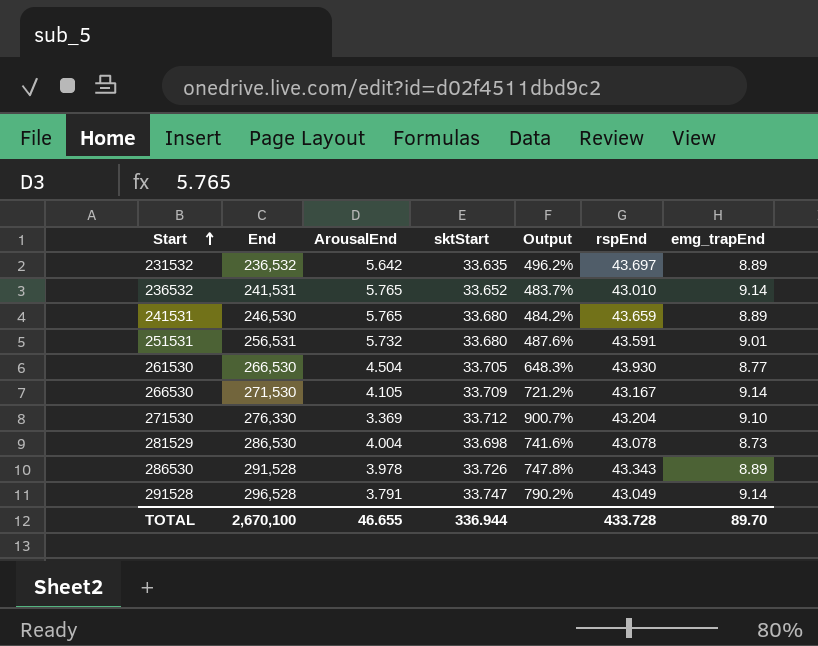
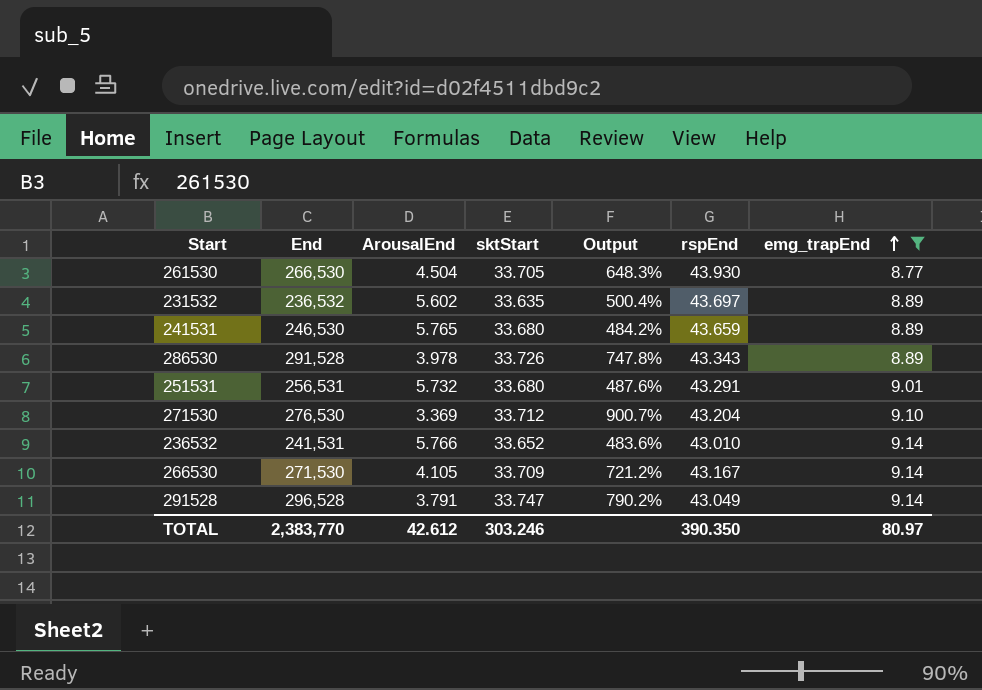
filter: none -> emg_trapEnd != 8.73
row order: Start ascending -> emg_trapEnd ascending
231532 | ArousalEnd: 5.642 -> 5.602
231532 | Output: 496.2% -> 500.4%
251531 | rspEnd: 43.591 -> 43.291
271530 | End: 276,330 -> 276,530
236532 | ArousalEnd: 5.765 -> 5.766
236532 | Output: 483.7% -> 483.6%
TOTAL | End: 2,670,100 -> 2,383,770
TOTAL | ArousalEnd: 46.655 -> 42.612
TOTAL | sktStart: 336.944 -> 303.246
TOTAL | rspEnd: 433.728 -> 390.350
TOTAL | emg_trapEnd: 89.70 -> 80.97

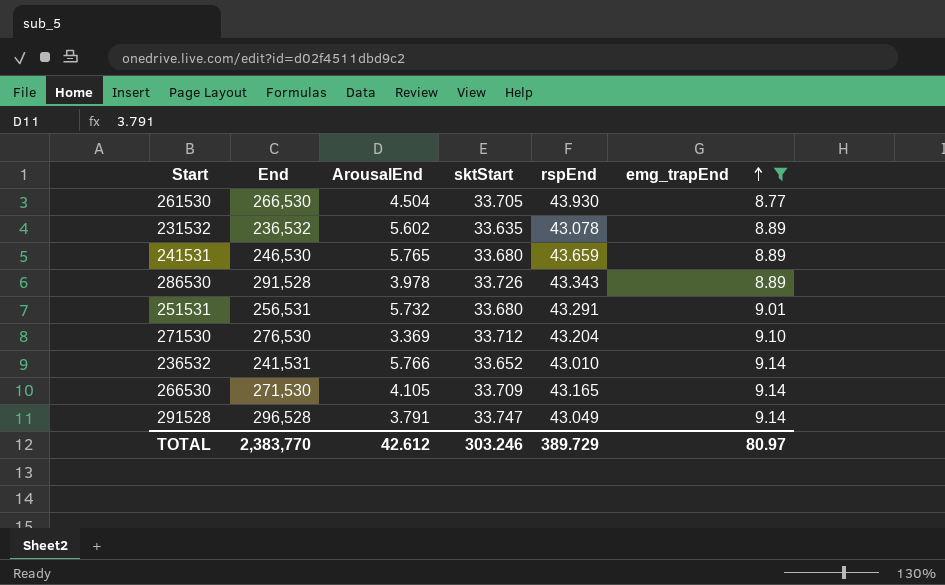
column Output | formula: ([sktStart] - [ArousalEnd]) / [ArousalEnd] -> none
231532 | rspEnd: 43.697 -> 43.078
266530 | rspEnd: 43.167 -> 43.165
TOTAL | rspEnd: 390.350 -> 389.729

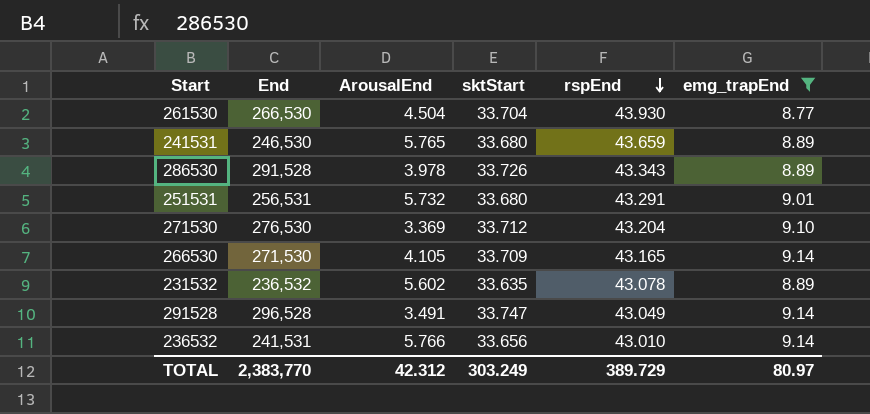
row order: emg_trapEnd ascending -> rspEnd descending
261530 | sktStart: 33.705 -> 33.704
291528 | ArousalEnd: 3.791 -> 3.491
236532 | sktStart: 33.652 -> 33.656
TOTAL | ArousalEnd: 42.612 -> 42.312
TOTAL | sktStart: 303.246 -> 303.249

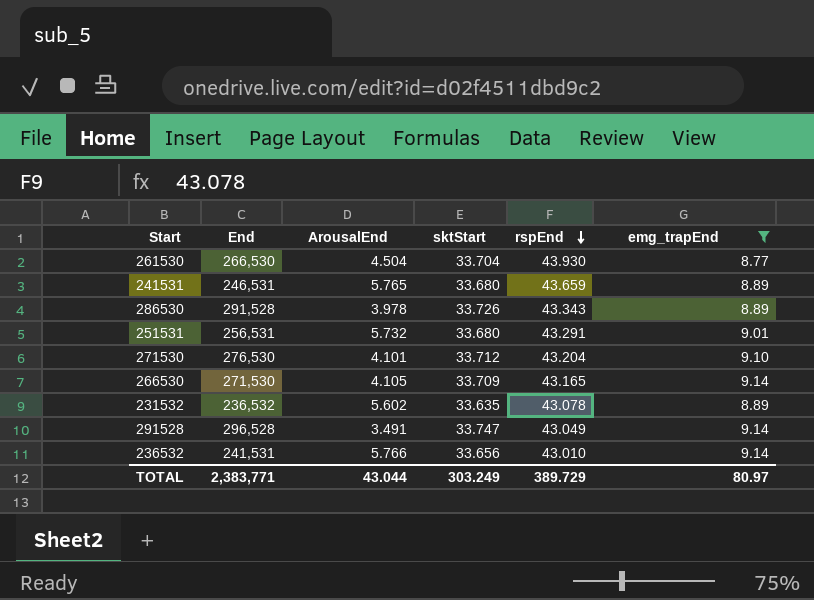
241531 | End: 246,530 -> 246,531
271530 | ArousalEnd: 3.369 -> 4.101
TOTAL | End: 2,383,770 -> 2,383,771
TOTAL | ArousalEnd: 42.312 -> 43.044

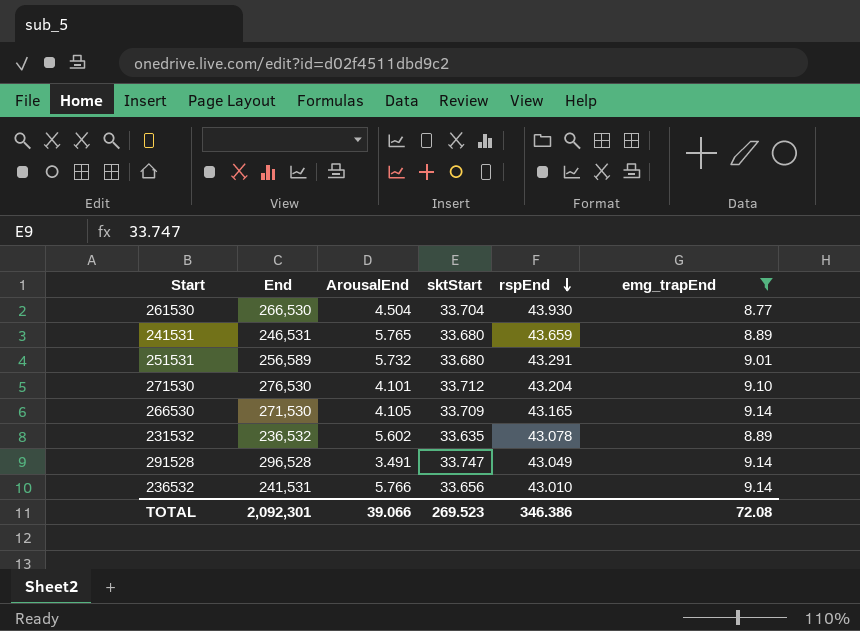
row 286530: 291,528 | 3.978 | 33.726 | 43.343 | 8.89 -> none
251531 | End: 256,531 -> 256,589
TOTAL | End: 2,383,771 -> 2,092,301
TOTAL | ArousalEnd: 43.044 -> 39.066
TOTAL | sktStart: 303.249 -> 269.523
TOTAL | rspEnd: 389.729 -> 346.386
TOTAL | emg_trapEnd: 80.97 -> 72.08

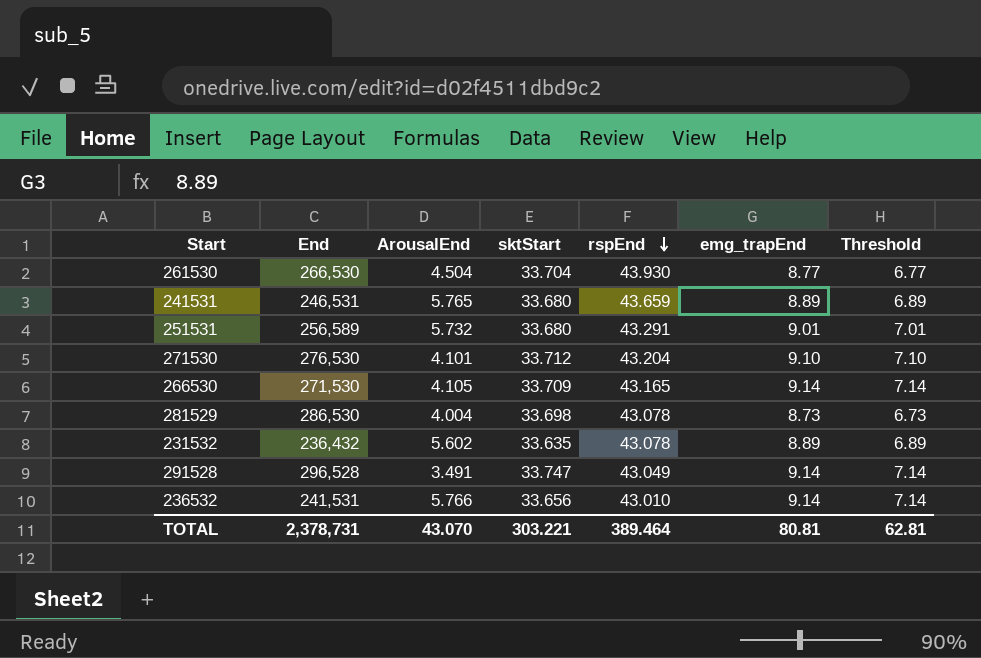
filter: emg_trapEnd != 8.73 -> none
column Threshold | formula: none -> [emg_trapEnd] - 2
231532 | End: 236,532 -> 236,432
TOTAL | End: 2,092,301 -> 2,378,731
TOTAL | ArousalEnd: 39.066 -> 43.070
TOTAL | sktStart: 269.523 -> 303.221
TOTAL | rspEnd: 346.386 -> 389.464
TOTAL | emg_trapEnd: 72.08 -> 80.81

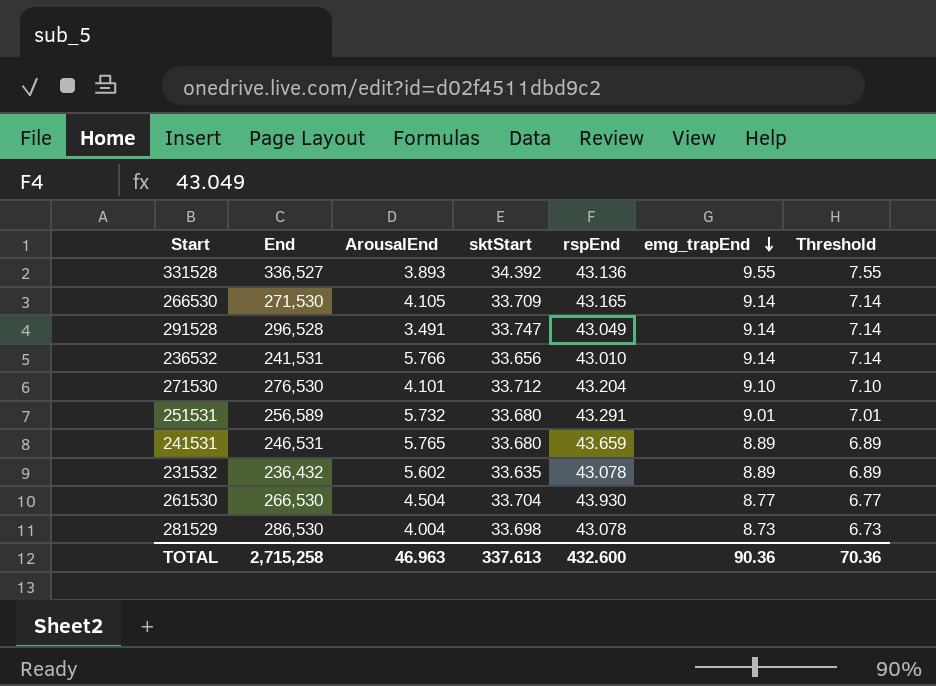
row order: rspEnd descending -> emg_trapEnd descending
row 331528: none -> 336,527 | 3.893 | 34.392 | 43.136 | 9.55 | 7.55
TOTAL | End: 2,378,731 -> 2,715,258
TOTAL | ArousalEnd: 43.070 -> 46.963
TOTAL | sktStart: 303.221 -> 337.613
TOTAL | rspEnd: 389.464 -> 432.600
TOTAL | emg_trapEnd: 80.81 -> 90.36
TOTAL | Threshold: 62.81 -> 70.36

